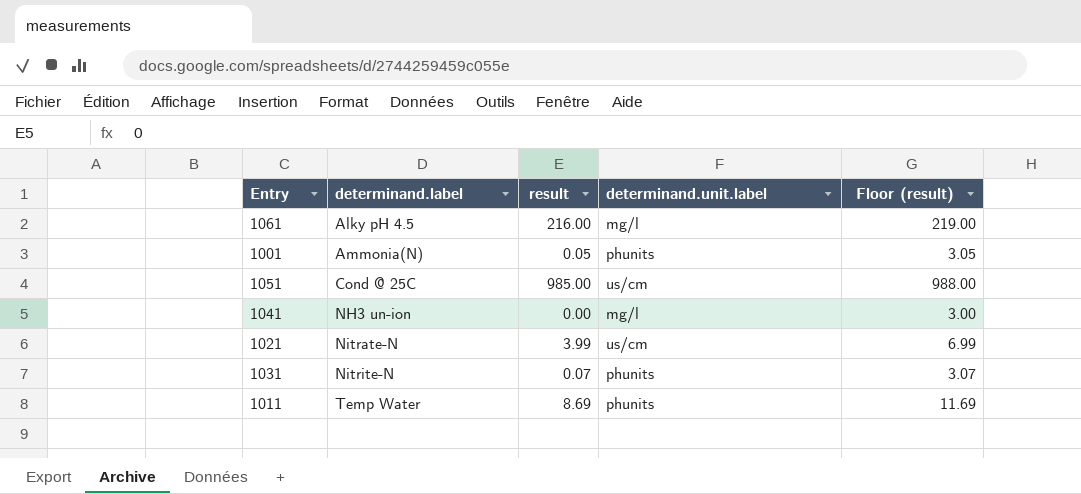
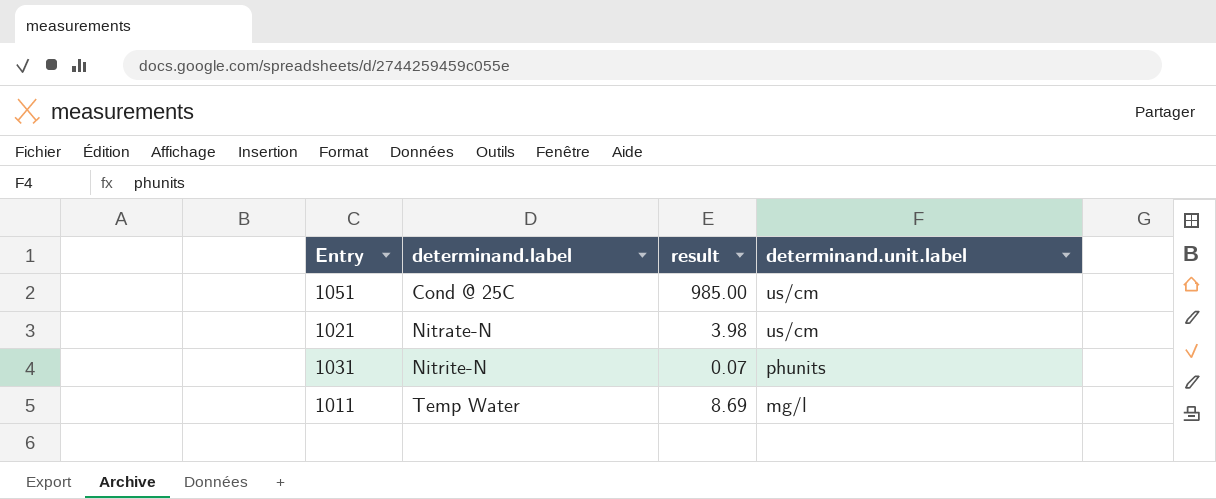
column Floor (result) | formula: [result] + 3 -> none
row 1061: Alky pH 4.5 | 216.00 | mg/l | 219.00 -> none
row 1001: Ammonia(N) | 0.05 | phunits | 3.05 -> none
row 1041: NH3 un-ion | 0.00 | mg/l | 3.00 -> none
1021 | result: 3.99 -> 3.98
1011 | determinand.unit.label: phunits -> mg/l

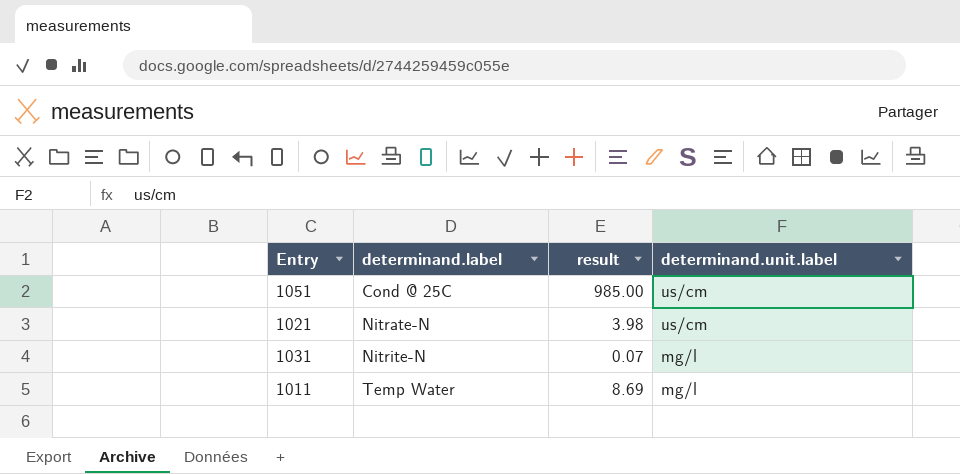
1031 | determinand.unit.label: phunits -> mg/l

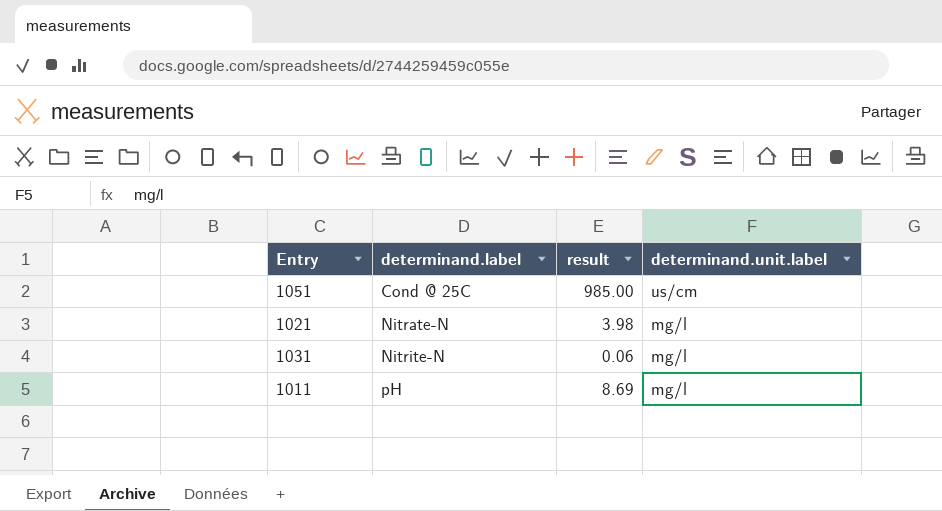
1021 | determinand.unit.label: us/cm -> mg/l
1031 | result: 0.07 -> 0.06
1011 | determinand.label: Temp Water -> pH

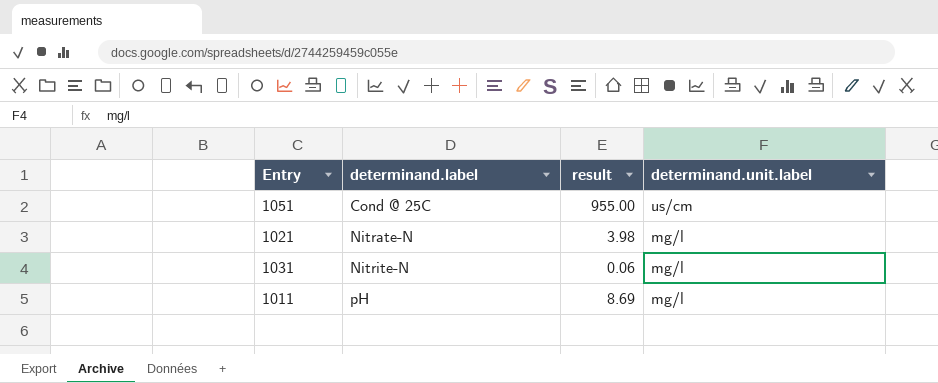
1051 | result: 985.00 -> 955.00

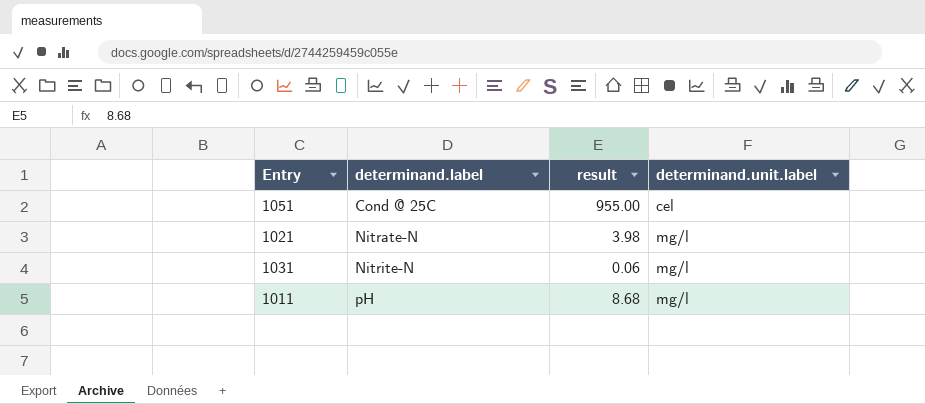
1051 | determinand.unit.label: us/cm -> cel
1011 | result: 8.69 -> 8.68

